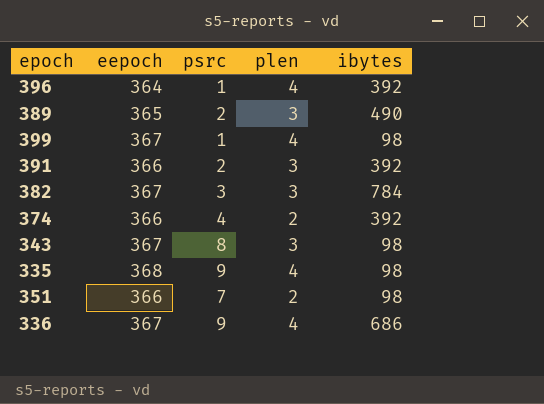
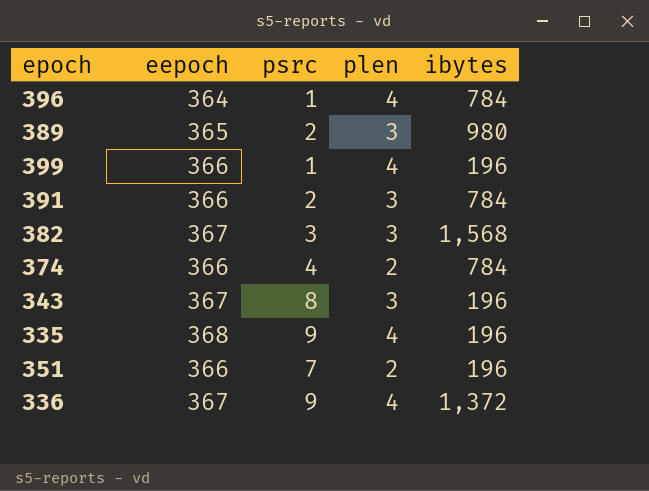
396 | ibytes: 392 -> 784
389 | ibytes: 490 -> 980
399 | eepoch: 367 -> 366
399 | ibytes: 98 -> 196
391 | ibytes: 392 -> 784
382 | ibytes: 784 -> 1,568
374 | ibytes: 392 -> 784
343 | ibytes: 98 -> 196
335 | ibytes: 98 -> 196
351 | ibytes: 98 -> 196
336 | ibytes: 686 -> 1,372

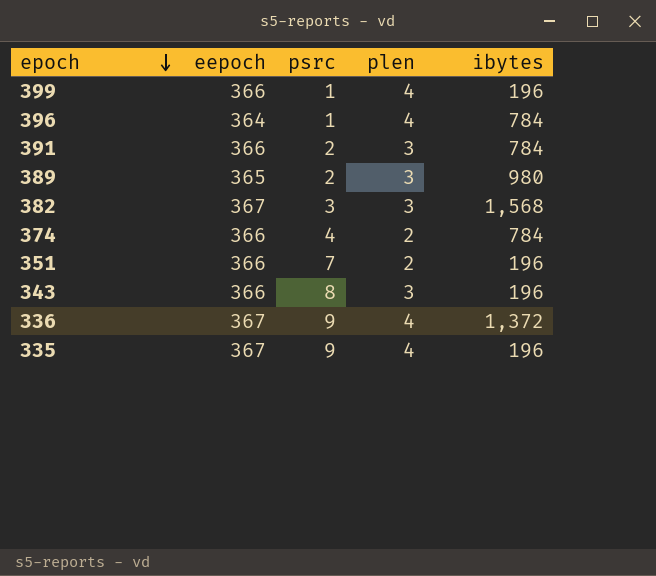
row order: none -> epoch descending
343 | eepoch: 367 -> 366
335 | eepoch: 368 -> 367

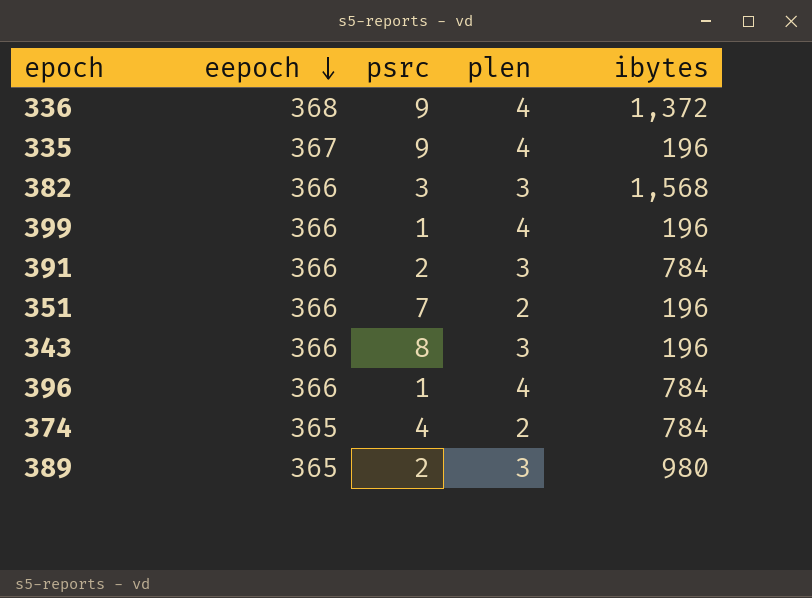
row order: epoch descending -> eepoch descending
336 | eepoch: 367 -> 368
382 | eepoch: 367 -> 366
396 | eepoch: 364 -> 366
374 | eepoch: 366 -> 365

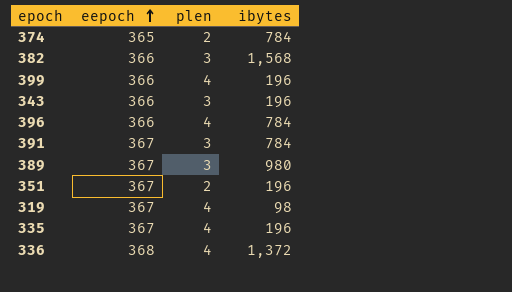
row order: eepoch descending -> eepoch ascending
column psrc | position: 3 -> none
391 | eepoch: 366 -> 367
389 | eepoch: 365 -> 367
351 | eepoch: 366 -> 367
row 319: none -> 367 | 4 | 98

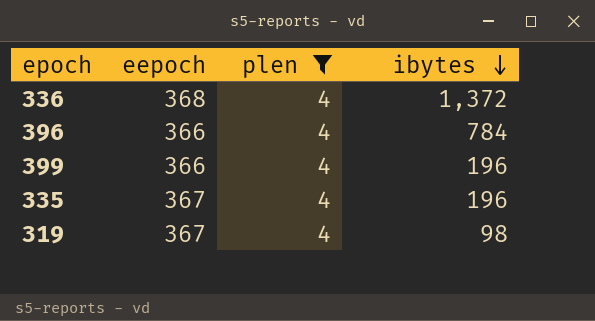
filter: none -> plen = 4
row order: eepoch ascending -> ibytes descending

